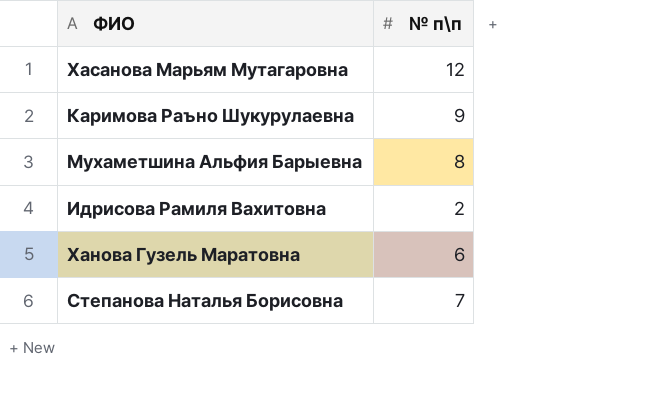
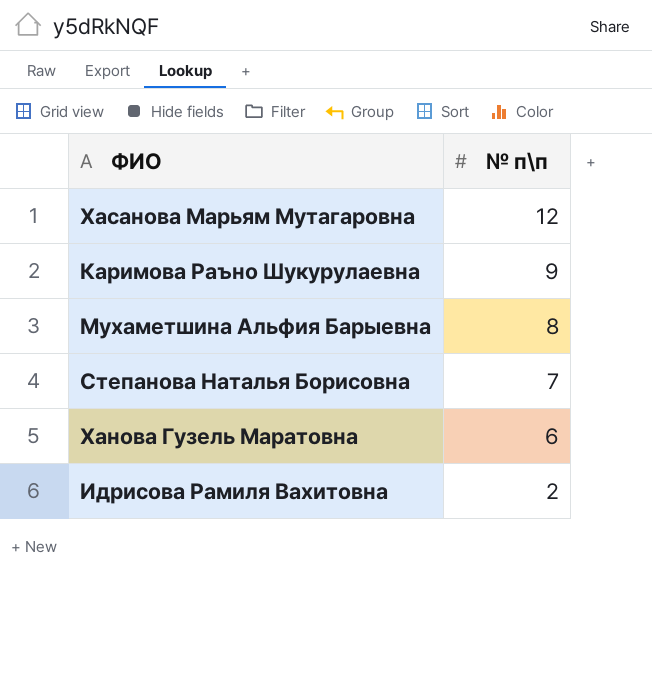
row order: none -> № п\п descending

